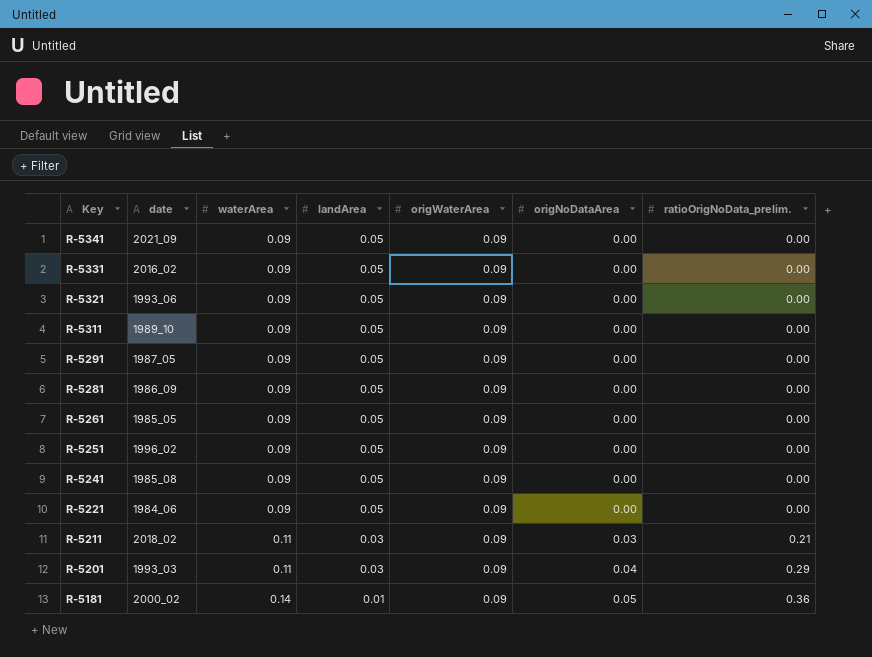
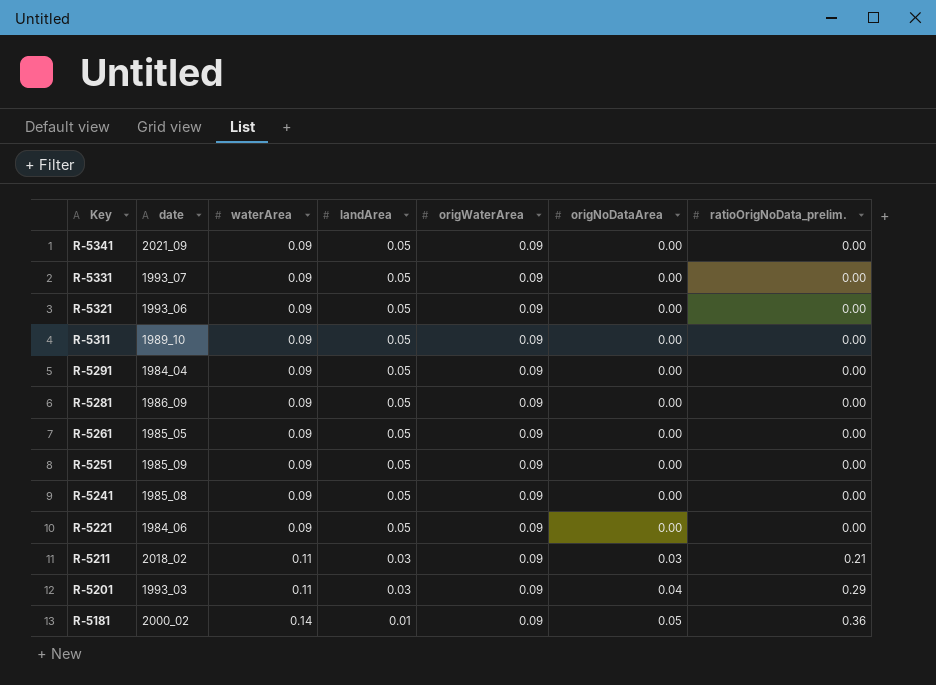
R-5331 | date: 2016_02 -> 1993_07
R-5291 | date: 1987_05 -> 1984_04
R-5251 | date: 1996_02 -> 1985_09

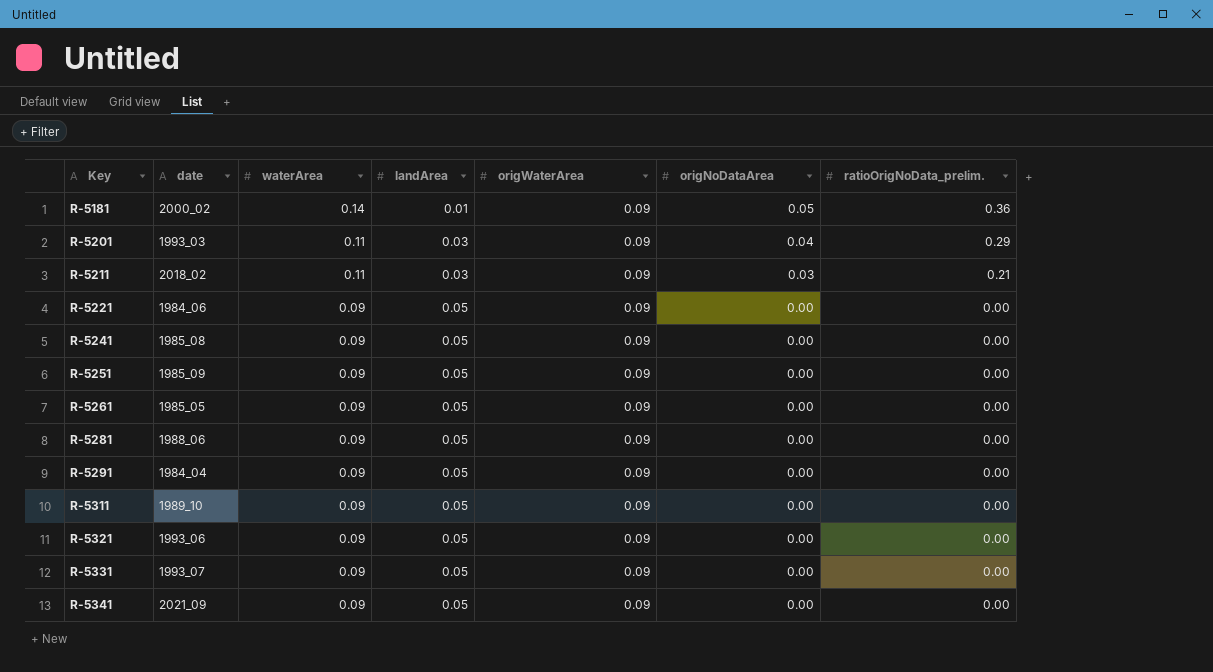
row order: Key descending -> Key ascending
R-5281 | date: 1986_09 -> 1988_06

